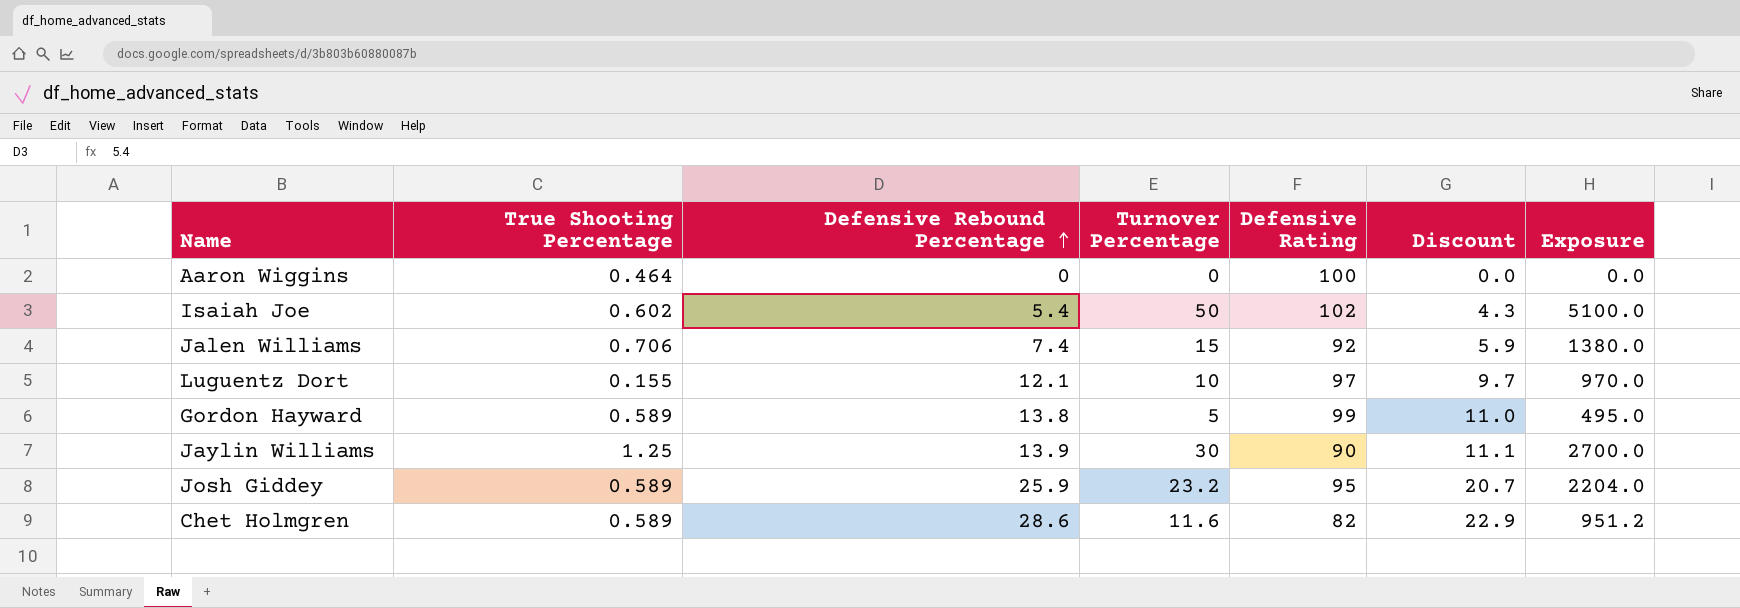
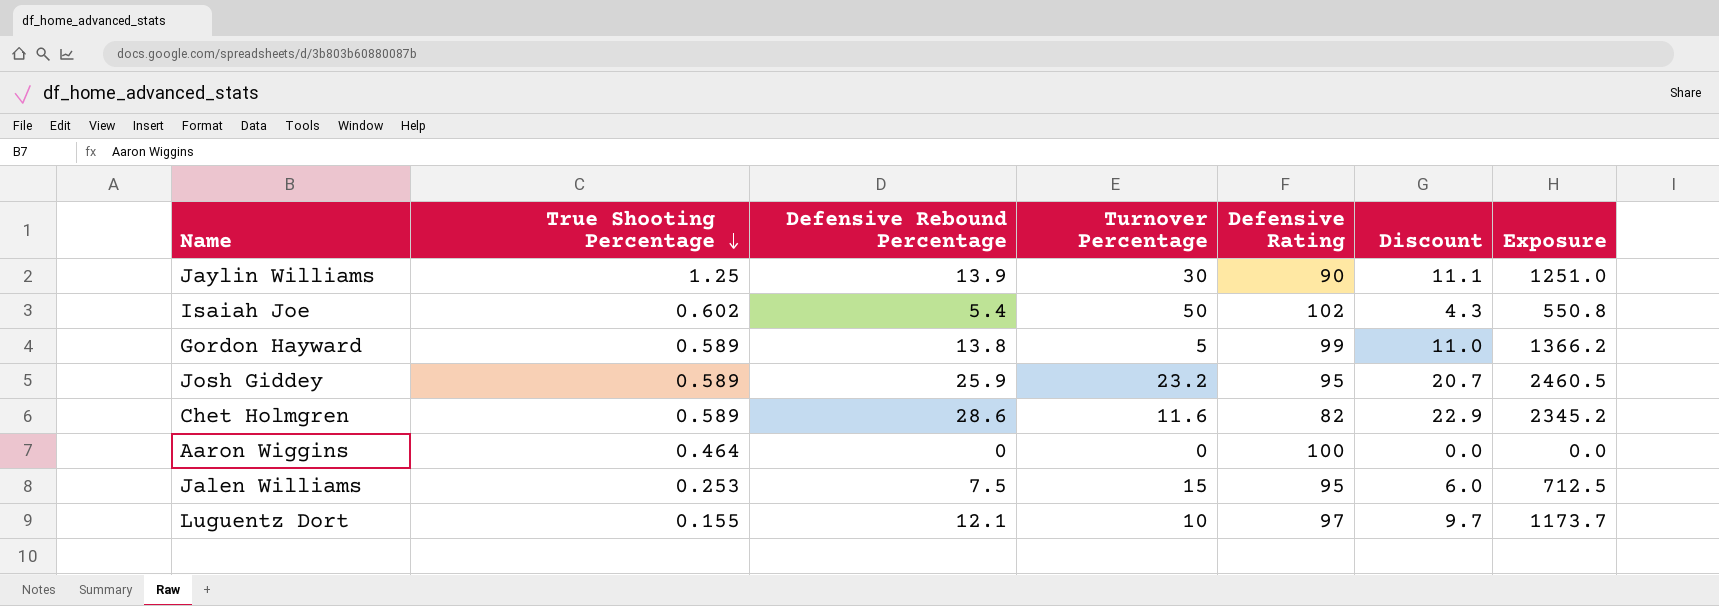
row order: Defensive Rebound Percentage ascending -> True Shooting Percentage descending
column Exposure | formula: [Turnover Percentage] * [Defensive Rating] -> [Defensive Rebound Percentage] * [Defensive Rating]
Jalen Williams | True Shooting Percentage: 0.706 -> 0.253
Jalen Williams | Defensive Rebound Percentage: 7.4 -> 7.5
Jalen Williams | Defensive Rating: 92 -> 95
Jalen Williams | Discount: 5.9 -> 6.0

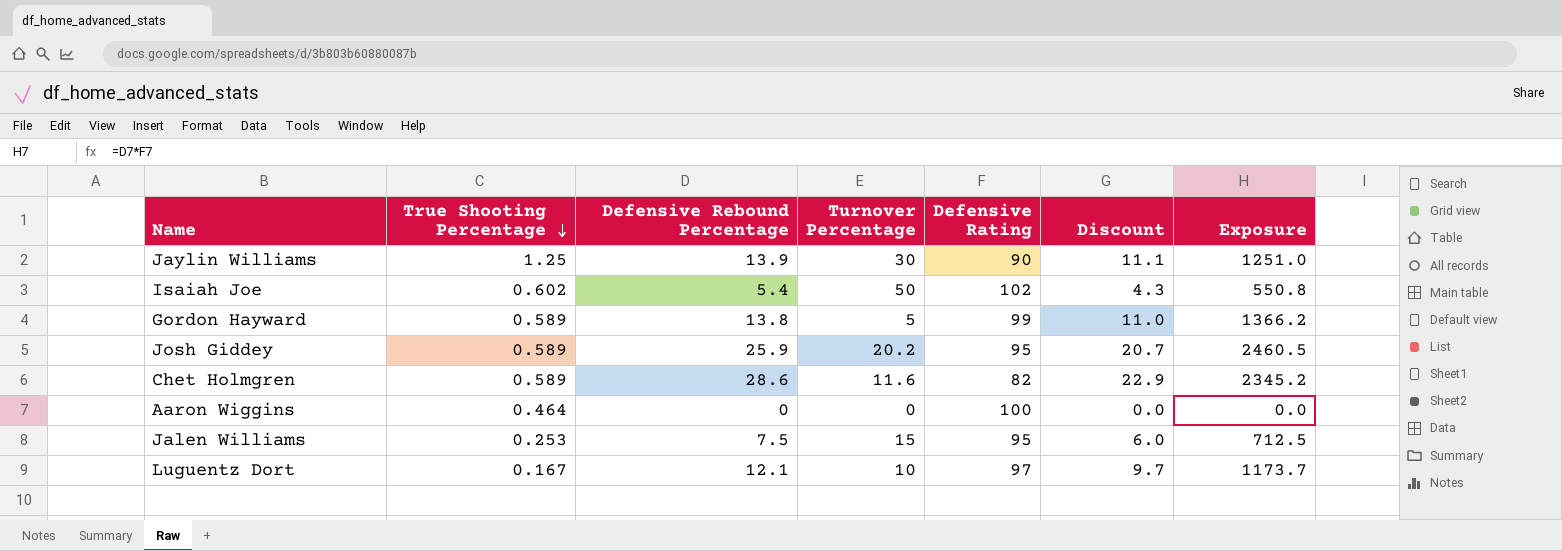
Josh Giddey | Turnover Percentage: 23.2 -> 20.2
Luguentz Dort | True Shooting Percentage: 0.155 -> 0.167

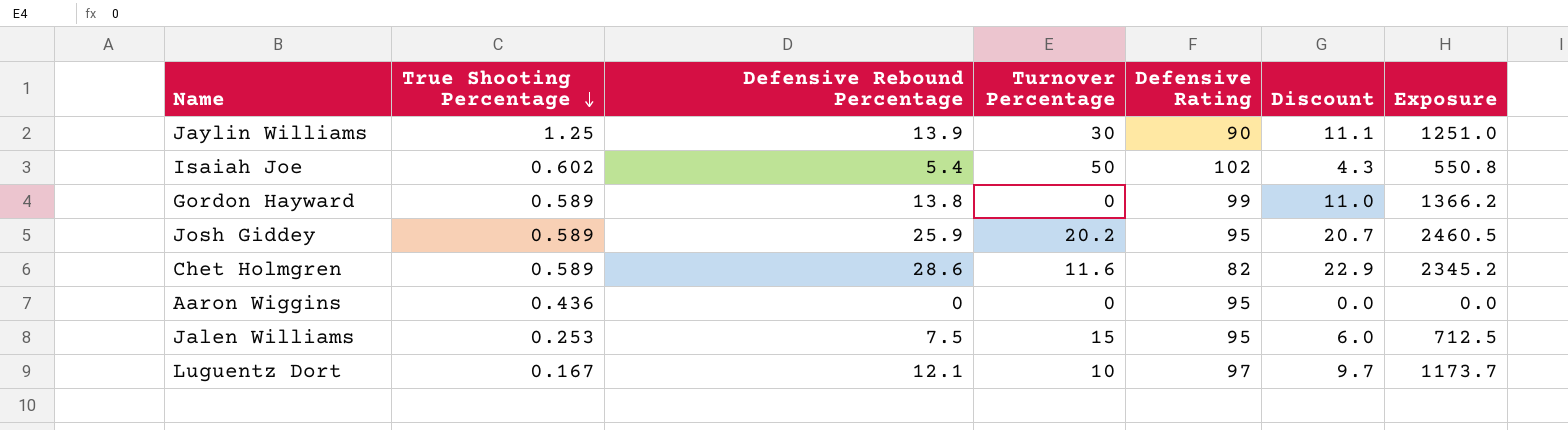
Gordon Hayward | Turnover Percentage: 5 -> 0
Aaron Wiggins | True Shooting Percentage: 0.464 -> 0.436
Aaron Wiggins | Defensive Rating: 100 -> 95

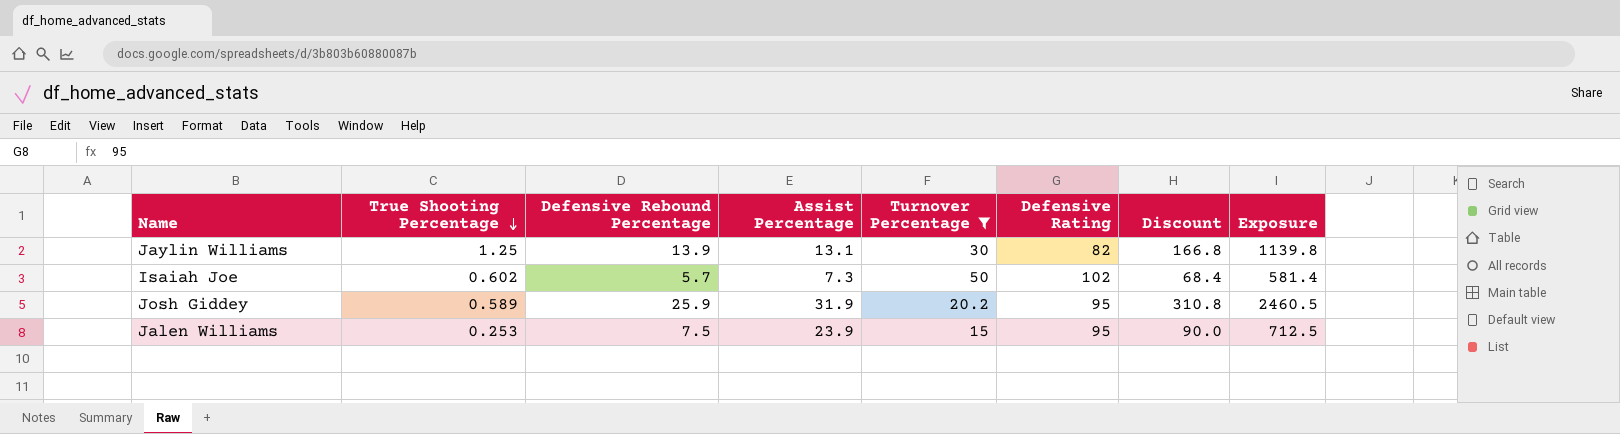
filter: none -> Turnover Percentage >= 15
column Assist Percentage | position: none -> 4
column Discount | formula: [Defensive Rebound Percentage] * 0.8 -> [Defensive Rebound Percentage] * 12
Jaylin Williams | Defensive Rating: 90 -> 82
Jaylin Williams | Exposure: 1251.0 -> 1139.8
Isaiah Joe | Defensive Rebound Percentage: 5.4 -> 5.7
Isaiah Joe | Exposure: 550.8 -> 581.4

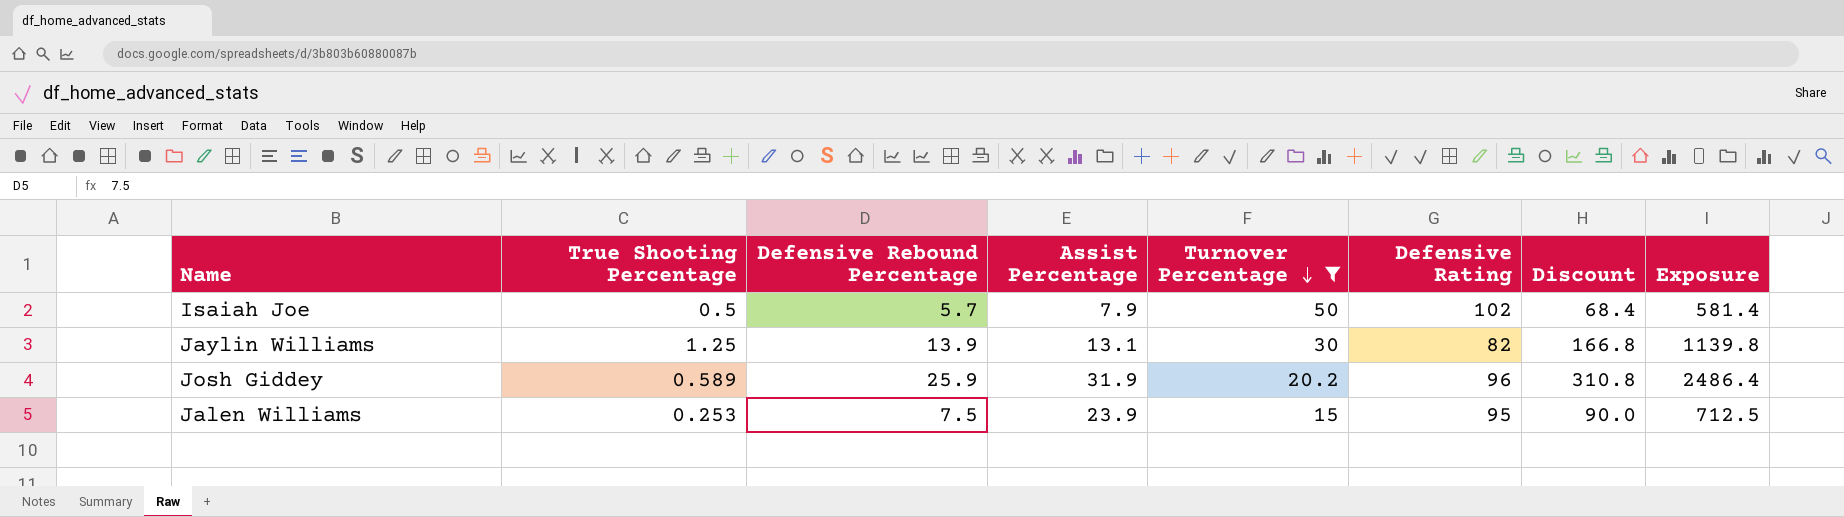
row order: True Shooting Percentage descending -> Turnover Percentage descending
Isaiah Joe | True Shooting Percentage: 0.602 -> 0.5
Isaiah Joe | Assist Percentage: 7.3 -> 7.9
Josh Giddey | Defensive Rating: 95 -> 96
Josh Giddey | Exposure: 2460.5 -> 2486.4

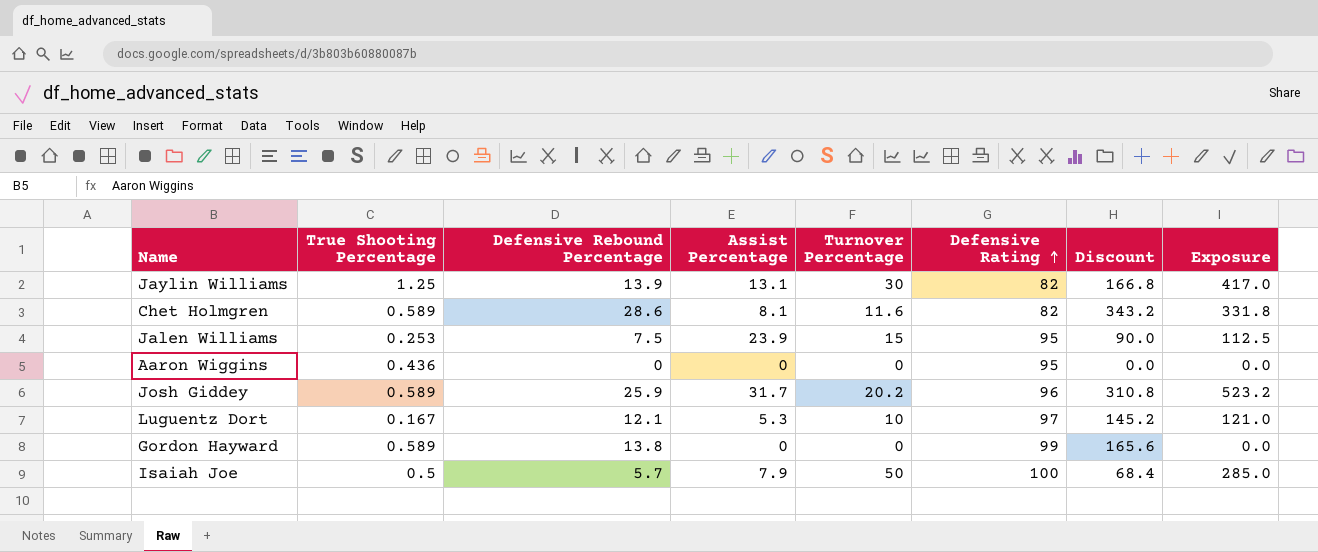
filter: Turnover Percentage >= 15 -> none
row order: Turnover Percentage descending -> Defensive Rating ascending
column Exposure | formula: [Defensive Rebound Percentage] * [Defensive Rating] -> [Defensive Rebound Percentage] * [Turnover Percentage]
Josh Giddey | Assist Percentage: 31.9 -> 31.7
Isaiah Joe | Defensive Rating: 102 -> 100

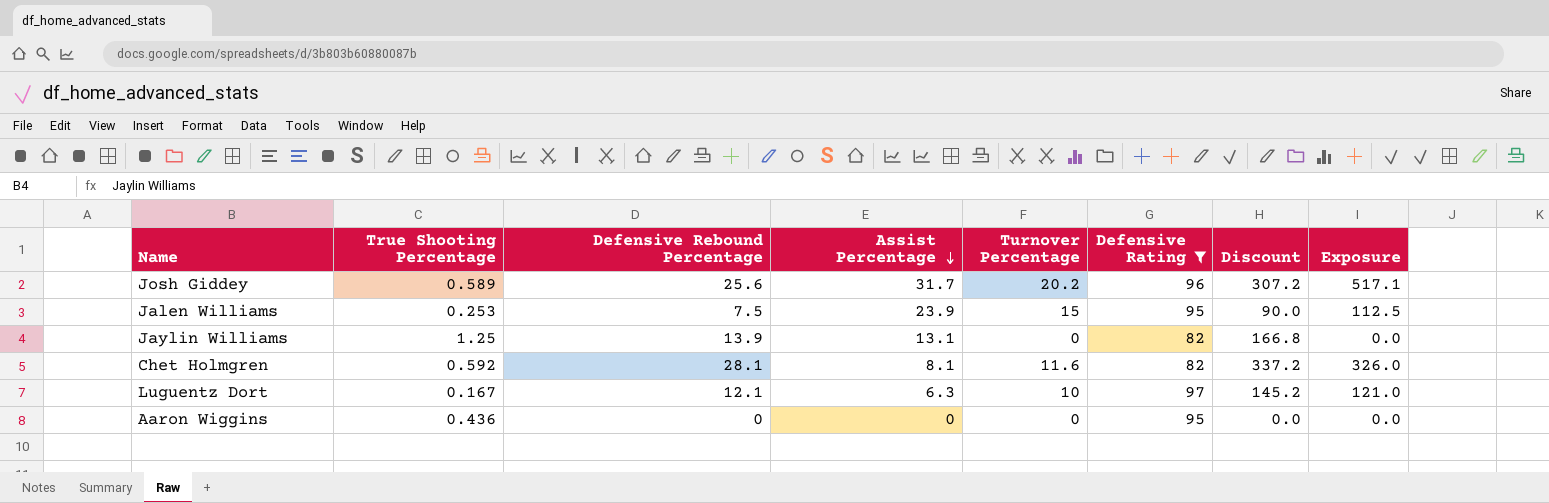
filter: none -> Defensive Rating <= 97
row order: Defensive Rating ascending -> Assist Percentage descending
Josh Giddey | Defensive Rebound Percentage: 25.9 -> 25.6
Josh Giddey | Discount: 310.8 -> 307.2
Josh Giddey | Exposure: 523.2 -> 517.1
Jaylin Williams | Turnover Percentage: 30 -> 0
Jaylin Williams | Exposure: 417.0 -> 0.0
Chet Holmgren | True Shooting Percentage: 0.589 -> 0.592
Chet Holmgren | Defensive Rebound Percentage: 28.6 -> 28.1
Chet Holmgren | Discount: 343.2 -> 337.2
Chet Holmgren | Exposure: 331.8 -> 326.0
Luguentz Dort | Assist Percentage: 5.3 -> 6.3

